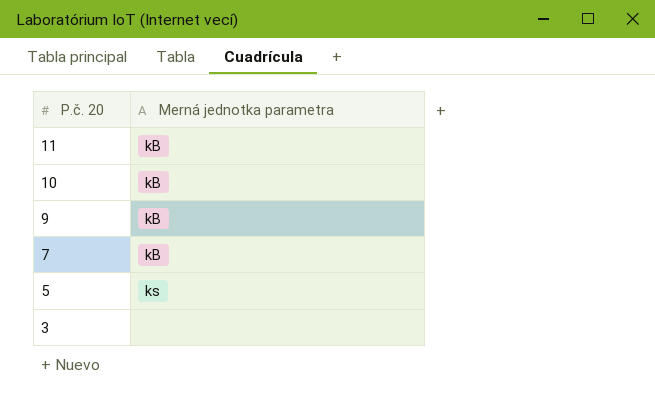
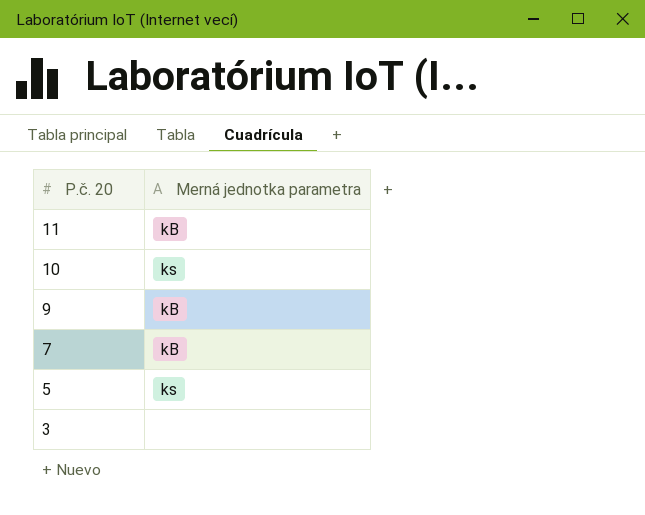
10 | Merná jednotka parametra: kB -> ks

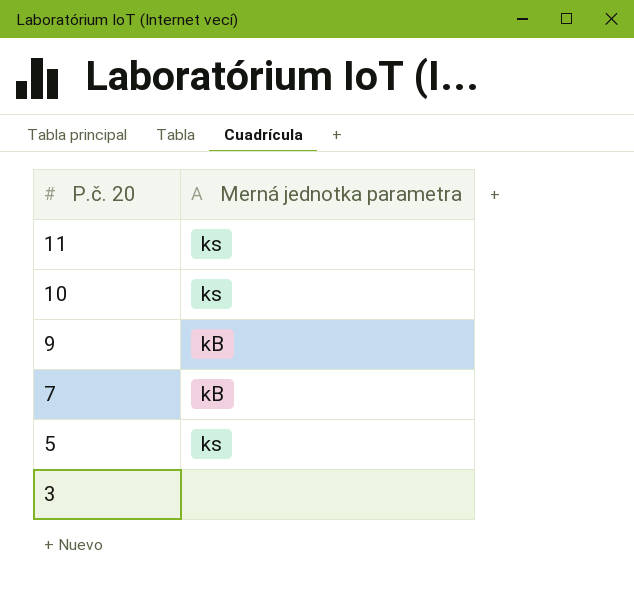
11 | Merná jednotka parametra: kB -> ks

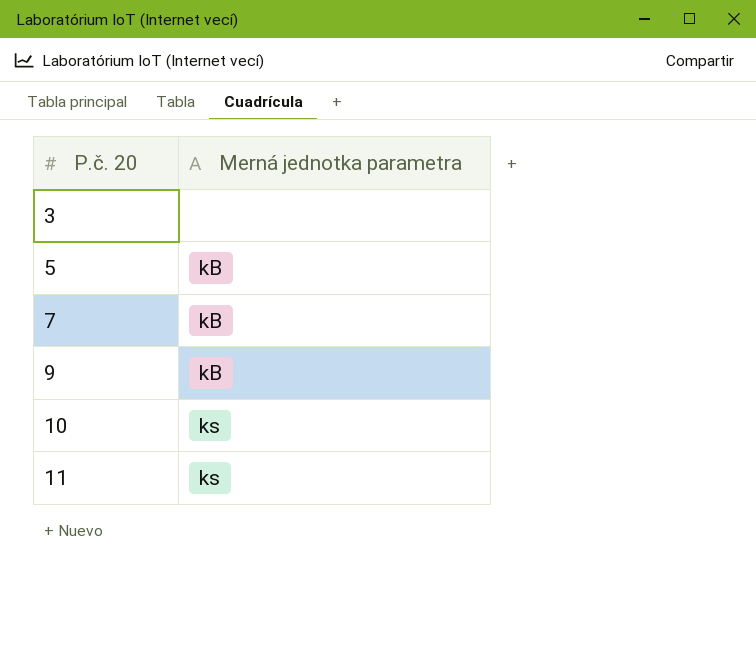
row order: P.č. 20 descending -> P.č. 20 ascending
5 | Merná jednotka parametra: ks -> kB

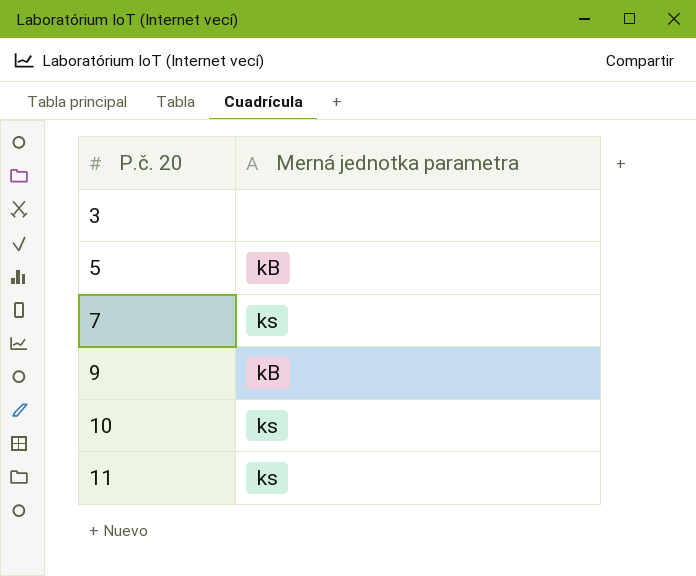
7 | Merná jednotka parametra: kB -> ks

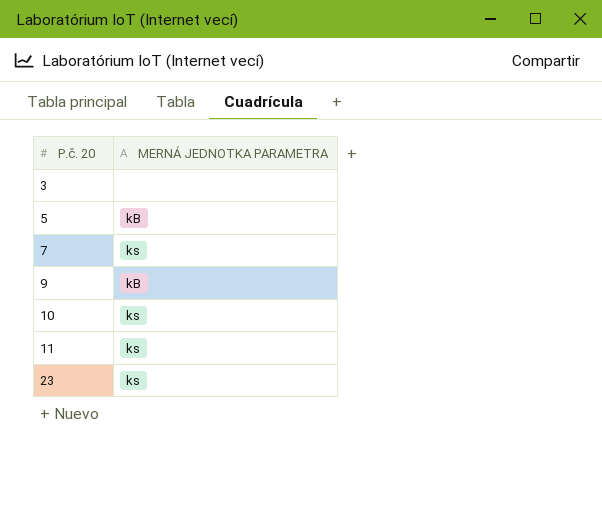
column name: Merná jednotka parametra -> MERNÁ JEDNOTKA PARAMETRA
row 23: none -> ks

